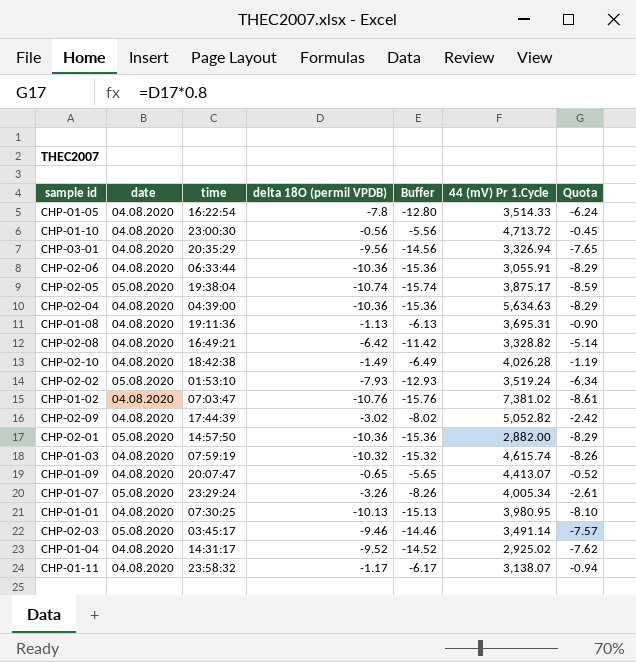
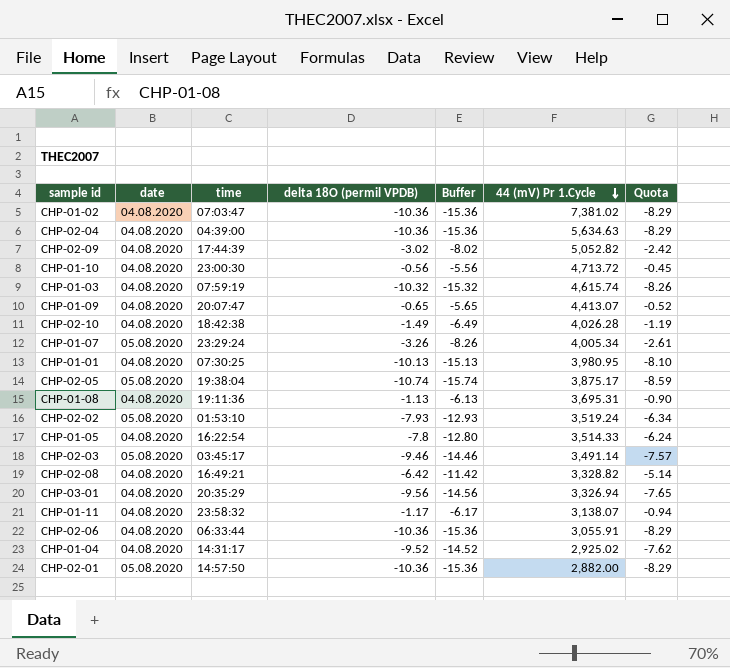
row order: none -> 44 (mV) Pr 1.Cycle descending
CHP-01-02 | delta 18O (permil VPDB): -10.76 -> -10.36
CHP-01-02 | Buffer: -15.76 -> -15.36
CHP-01-02 | Quota: -8.61 -> -8.29

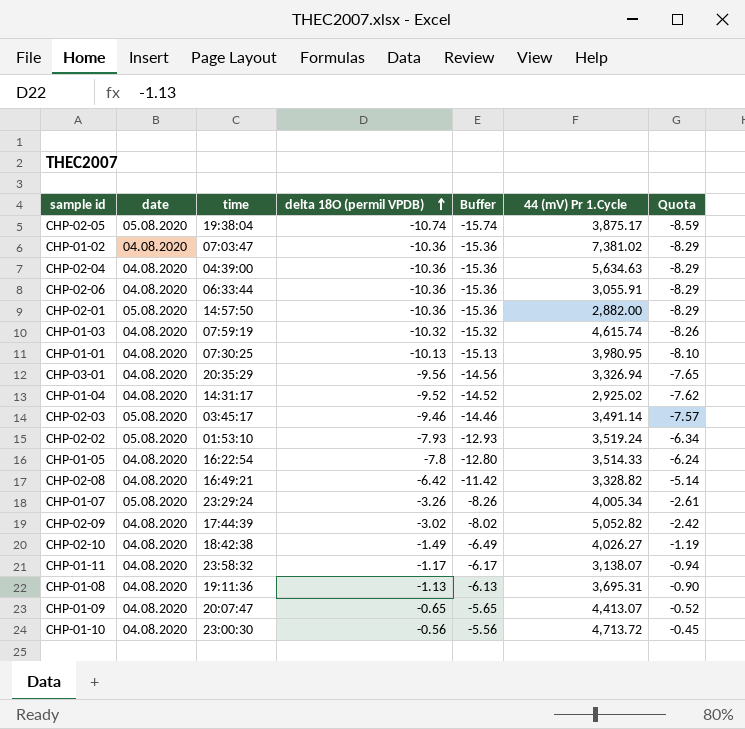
row order: 44 (mV) Pr 1.Cycle descending -> delta 18O (permil VPDB) ascending
CHP-02-10 | 44 (mV) Pr 1.Cycle: 4,026.28 -> 4,026.27

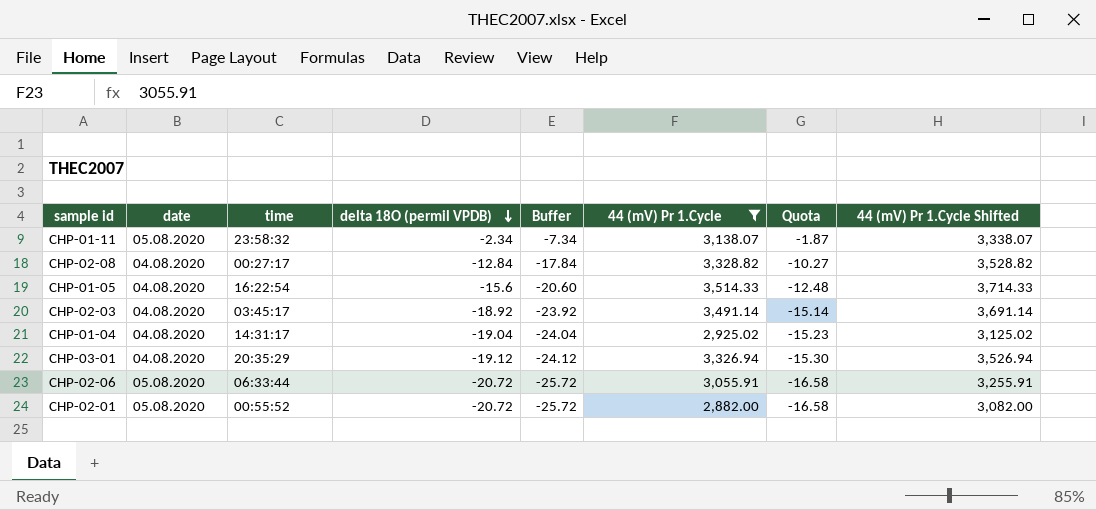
filter: none -> 44 (mV) Pr 1.Cycle <= 3,514.33
row order: delta 18O (permil VPDB) ascending -> delta 18O (permil VPDB) descending
column 44 (mV) Pr 1.Cycle Shifted | formula: none -> [44 (mV) Pr 1.Cycle] + 200
CHP-01-11 | date: 04.08.2020 -> 05.08.2020
CHP-01-11 | delta 18O (permil VPDB): -1.17 -> -2.34
CHP-01-11 | Buffer: -6.17 -> -7.34
CHP-01-11 | Quota: -0.94 -> -1.87
CHP-02-08 | time: 16:49:21 -> 00:27:17
CHP-02-08 | delta 18O (permil VPDB): -6.42 -> -12.84
CHP-02-08 | Buffer: -11.42 -> -17.84
CHP-02-08 | Quota: -5.14 -> -10.27
CHP-01-05 | delta 18O (permil VPDB): -7.8 -> -15.6
CHP-01-05 | Buffer: -12.80 -> -20.60
CHP-01-05 | Quota: -6.24 -> -12.48
CHP-02-03 | date: 05.08.2020 -> 04.08.2020
CHP-02-03 | delta 18O (permil VPDB): -9.46 -> -18.92
CHP-02-03 | Buffer: -14.46 -> -23.92
CHP-02-03 | Quota: -7.57 -> -15.14
CHP-01-04 | delta 18O (permil VPDB): -9.52 -> -19.04
CHP-01-04 | Buffer: -14.52 -> -24.04
CHP-01-04 | Quota: -7.62 -> -15.23
CHP-03-01 | delta 18O (permil VPDB): -9.56 -> -19.12
CHP-03-01 | Buffer: -14.56 -> -24.12
CHP-03-01 | Quota: -7.65 -> -15.30
CHP-02-06 | date: 04.08.2020 -> 05.08.2020
CHP-02-06 | delta 18O (permil VPDB): -10.36 -> -20.72
CHP-02-06 | Buffer: -15.36 -> -25.72
CHP-02-06 | Quota: -8.29 -> -16.58
CHP-02-01 | time: 14:57:50 -> 00:55:52
CHP-02-01 | delta 18O (permil VPDB): -10.36 -> -20.72
CHP-02-01 | Buffer: -15.36 -> -25.72
CHP-02-01 | Quota: -8.29 -> -16.58

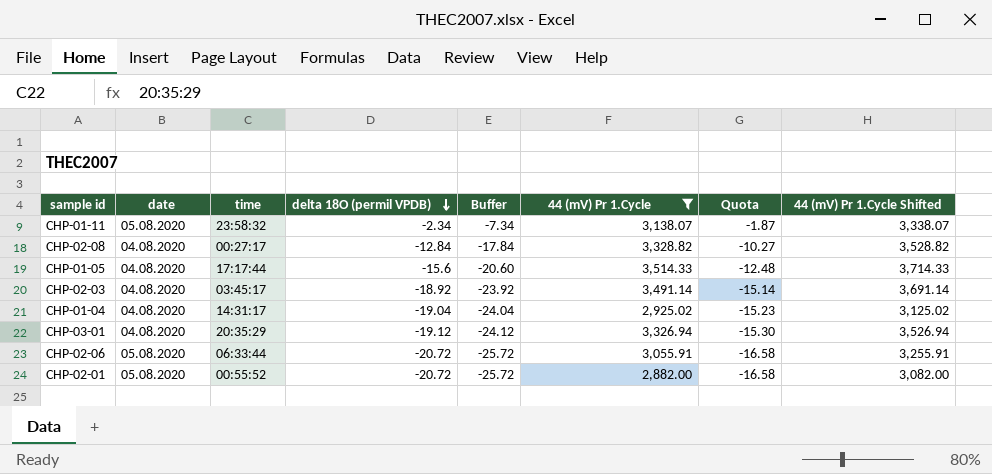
CHP-01-05 | time: 16:22:54 -> 17:17:44

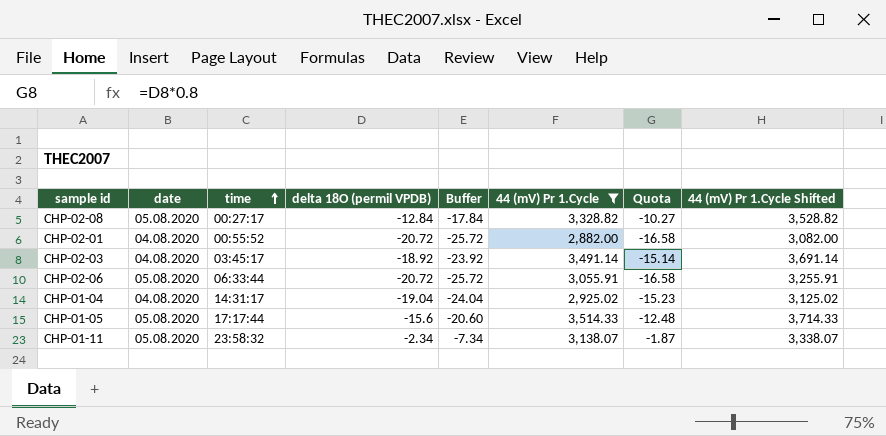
row order: delta 18O (permil VPDB) descending -> time ascending
row CHP-03-01: 04.08.2020 | 20:35:29 | -19.12 | -24.12 | 3,326.94 | -15.30 | 3,526.94 -> none
CHP-02-08 | date: 04.08.2020 -> 05.08.2020
CHP-02-01 | date: 05.08.2020 -> 04.08.2020
CHP-01-05 | date: 04.08.2020 -> 05.08.2020

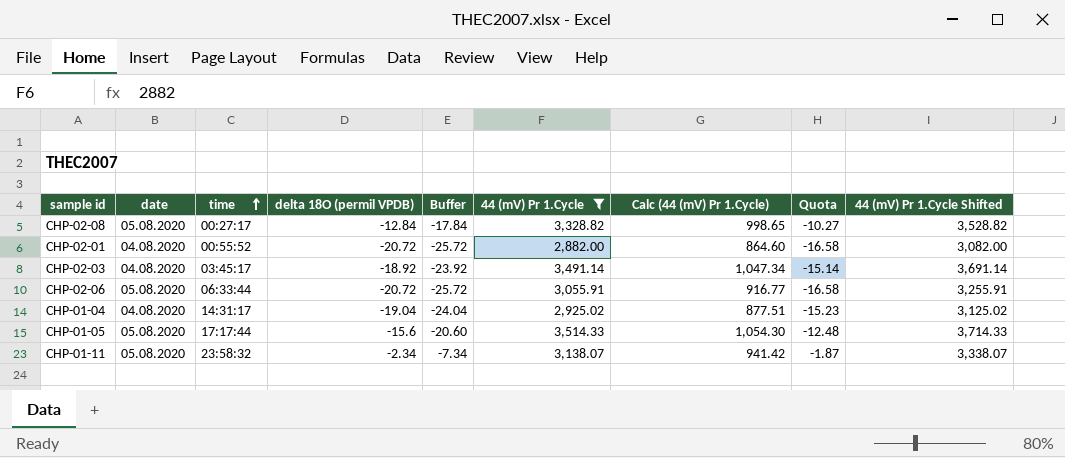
column Calc (44 (mV) Pr 1.Cycle) | formula: none -> [44 (mV) Pr 1.Cycle] * 0.3

